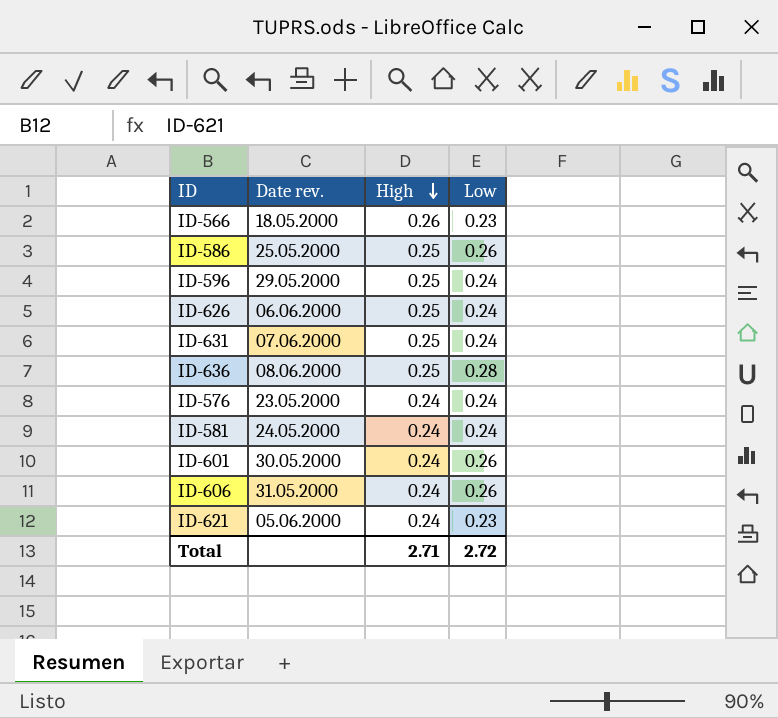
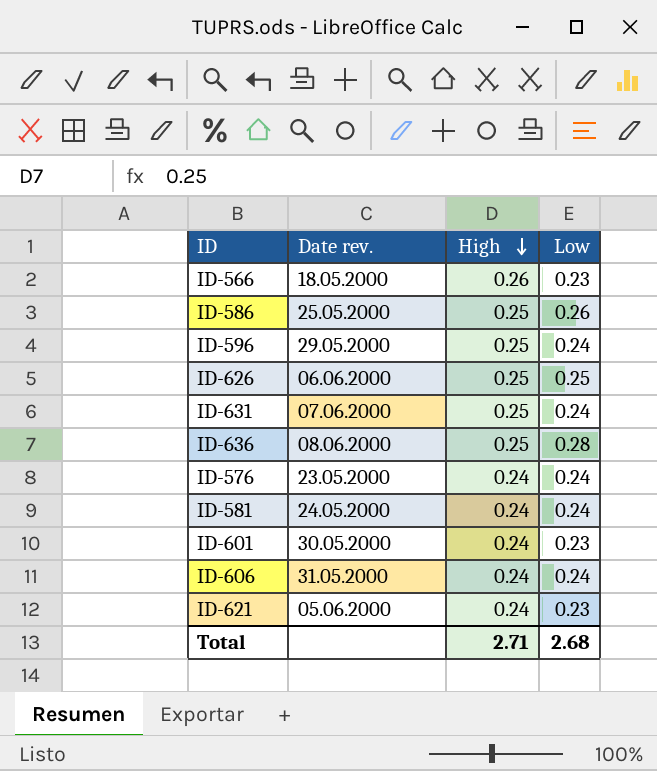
ID-626 | Low: 0.24 -> 0.25
ID-601 | Low: 0.26 -> 0.23
ID-606 | Low: 0.26 -> 0.24
Total | Low: 2.72 -> 2.68

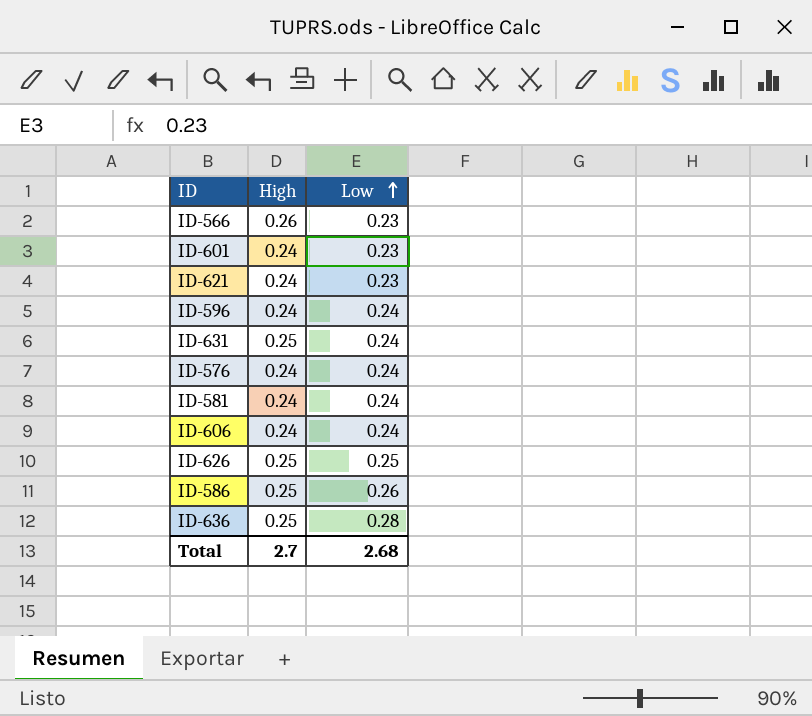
row order: High descending -> Low ascending
column Date rev. | position: 2 -> none
ID-596 | High: 0.25 -> 0.24
Total | High: 2.71 -> 2.7

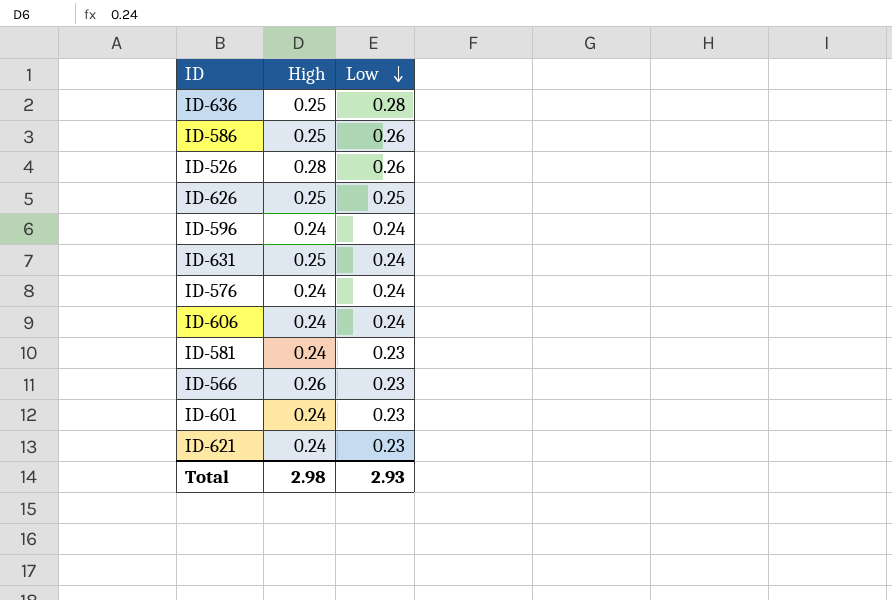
row order: Low ascending -> Low descending
row ID-526: none -> 0.28 | 0.26
ID-581 | Low: 0.24 -> 0.23
Total | High: 2.7 -> 2.98
Total | Low: 2.68 -> 2.93

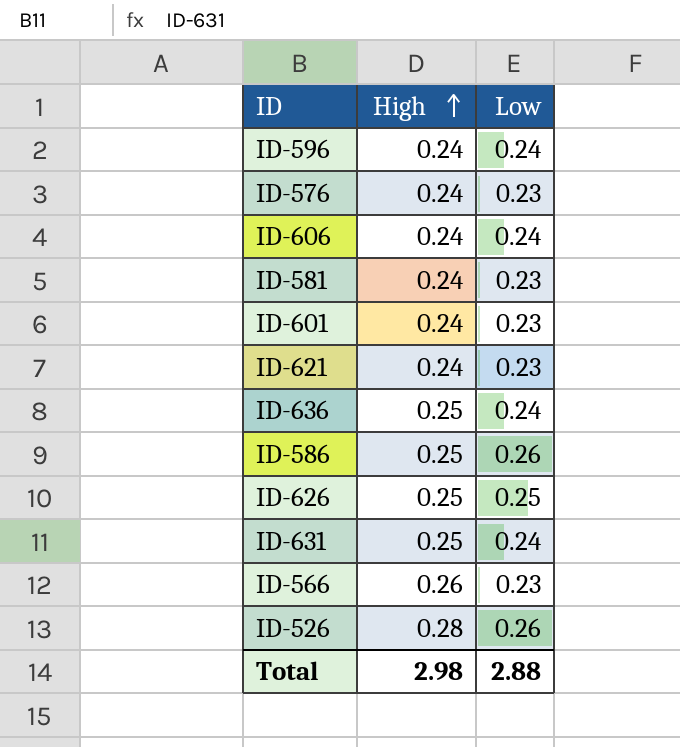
row order: Low descending -> High ascending
ID-576 | Low: 0.24 -> 0.23
ID-636 | Low: 0.28 -> 0.24
Total | Low: 2.93 -> 2.88

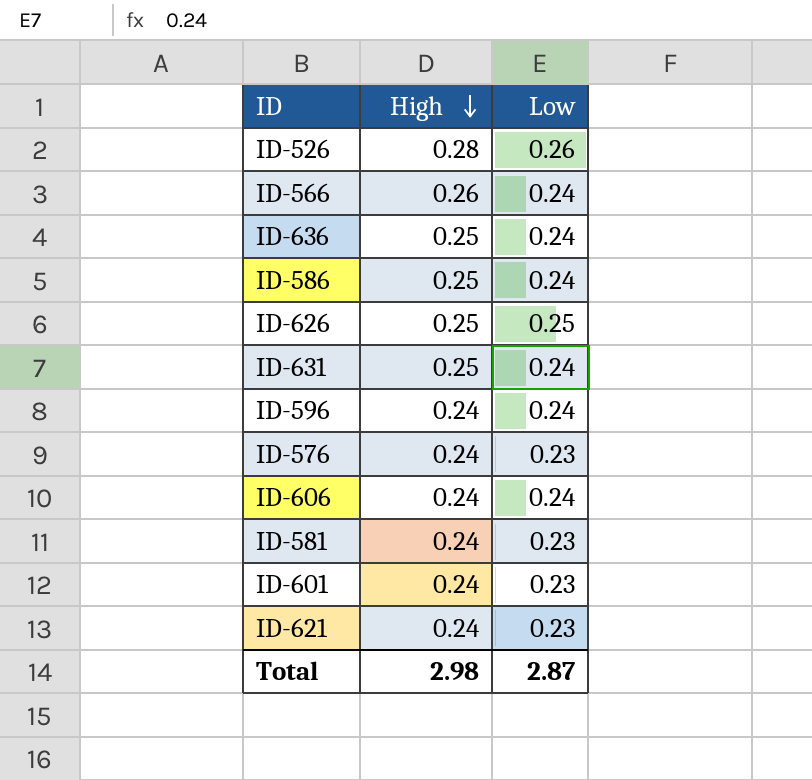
row order: High ascending -> High descending
ID-566 | Low: 0.23 -> 0.24
ID-586 | Low: 0.26 -> 0.24
Total | Low: 2.88 -> 2.87

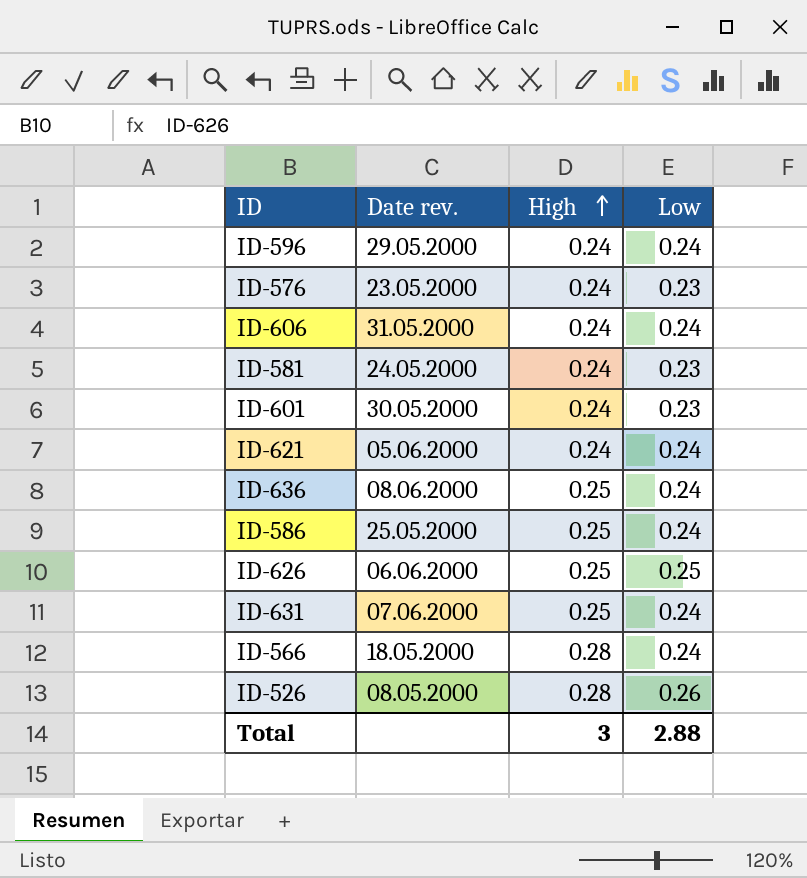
row order: High descending -> High ascending
column Date rev. | position: none -> 2
ID-621 | Low: 0.23 -> 0.24
ID-566 | High: 0.26 -> 0.28
Total | High: 2.98 -> 3
Total | Low: 2.87 -> 2.88

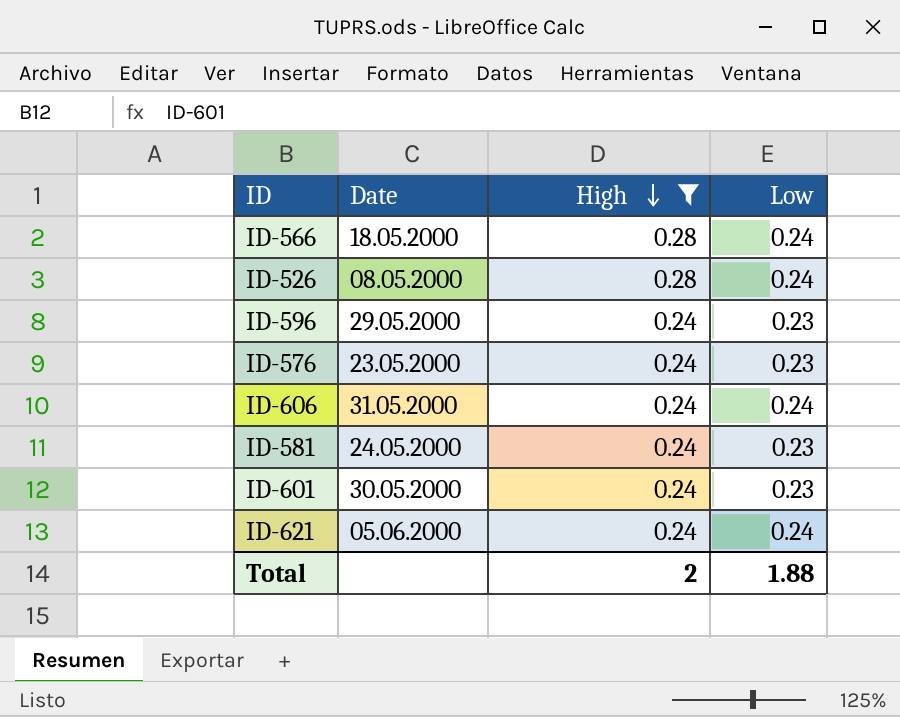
filter: none -> High != 0.25
row order: High ascending -> High descending
column name: Date rev. -> Date
ID-526 | Low: 0.26 -> 0.24
ID-596 | Low: 0.24 -> 0.23
Total | High: 3 -> 2
Total | Low: 2.88 -> 1.88

